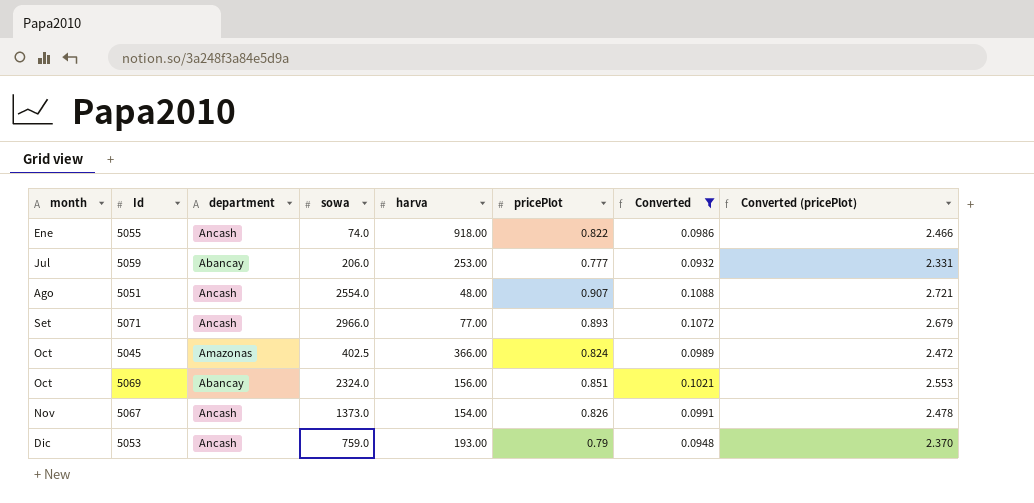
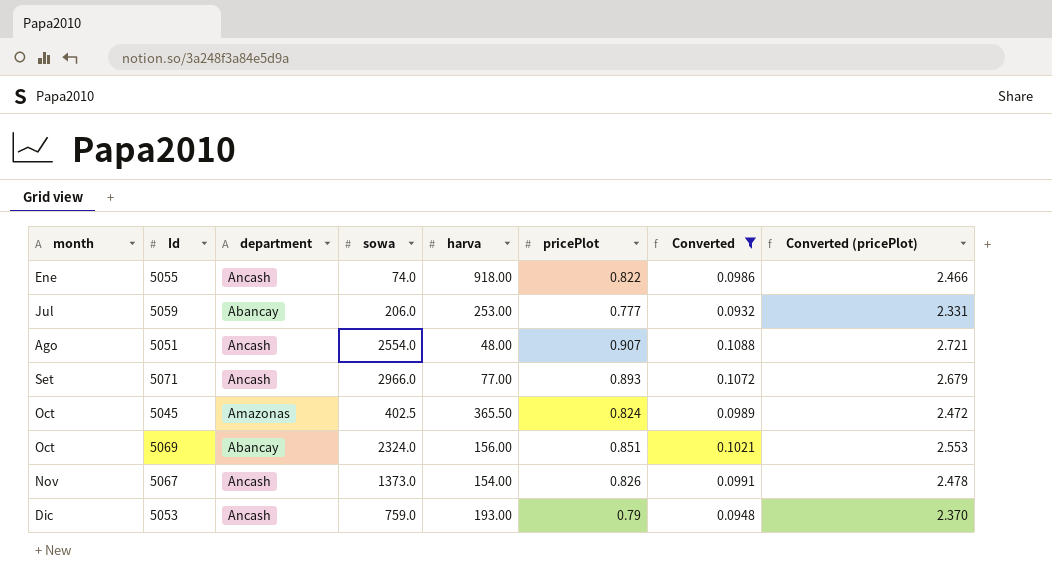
5045 | harva: 366.00 -> 365.50

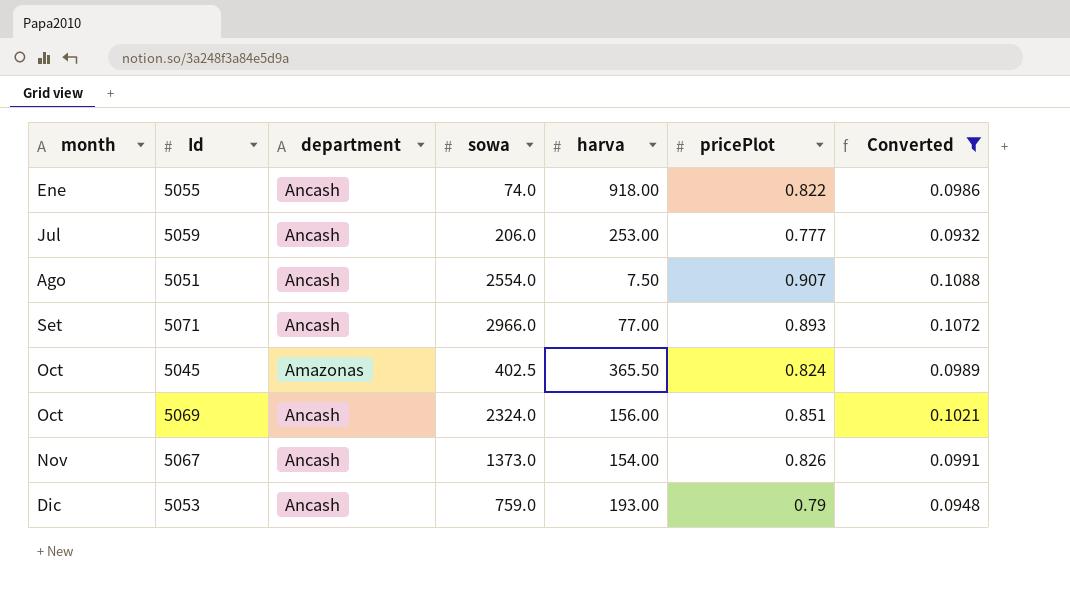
column Converted (pricePlot) | formula: [pricePlot] * 3 -> none
5059 | department: Abancay -> Ancash
5051 | harva: 48.00 -> 7.50
5069 | department: Abancay -> Ancash

